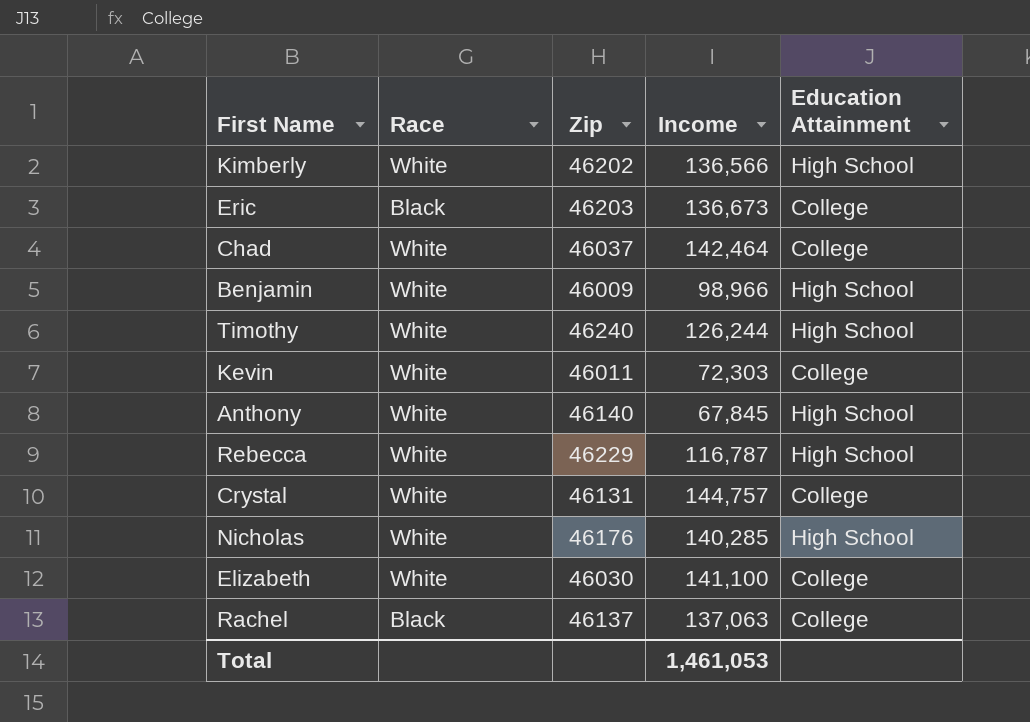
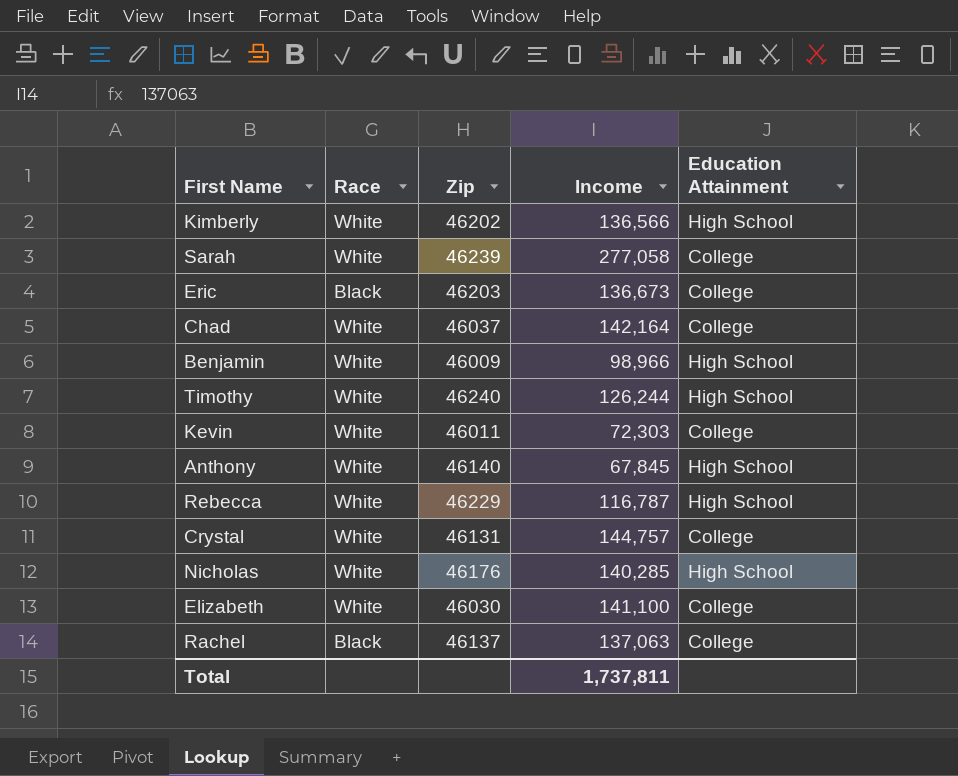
row Sarah: none -> White | 46239 | 277,058 | College
Chad | Income: 142,464 -> 142,164
Total | Income: 1,461,053 -> 1,737,811

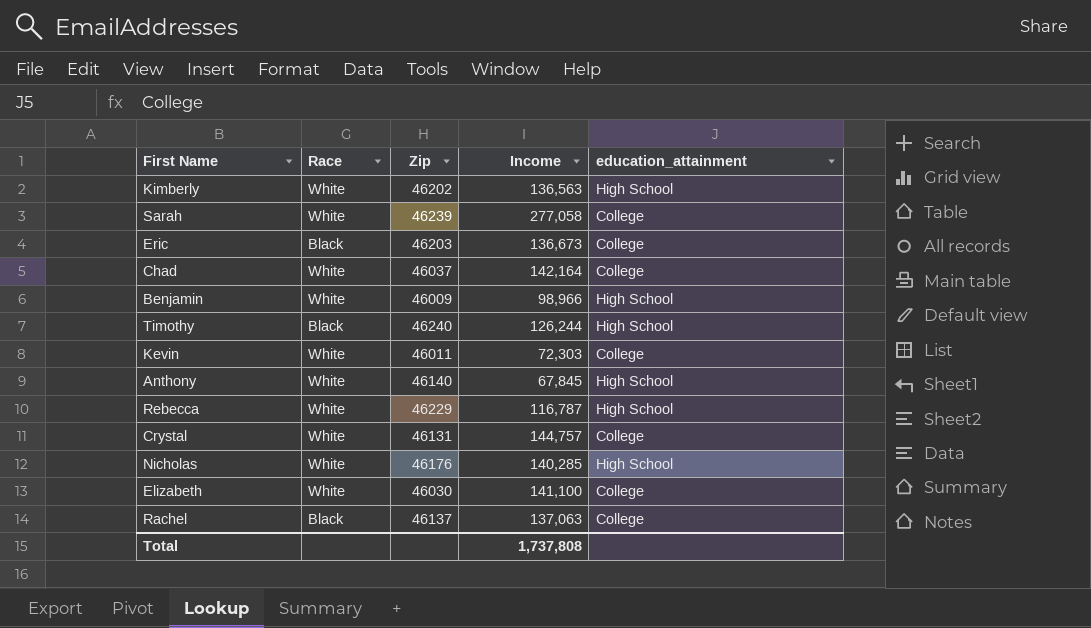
column name: Education Attainment -> education_attainment
Kimberly | Income: 136,566 -> 136,563
Timothy | Race: White -> Black
Total | Income: 1,737,811 -> 1,737,808

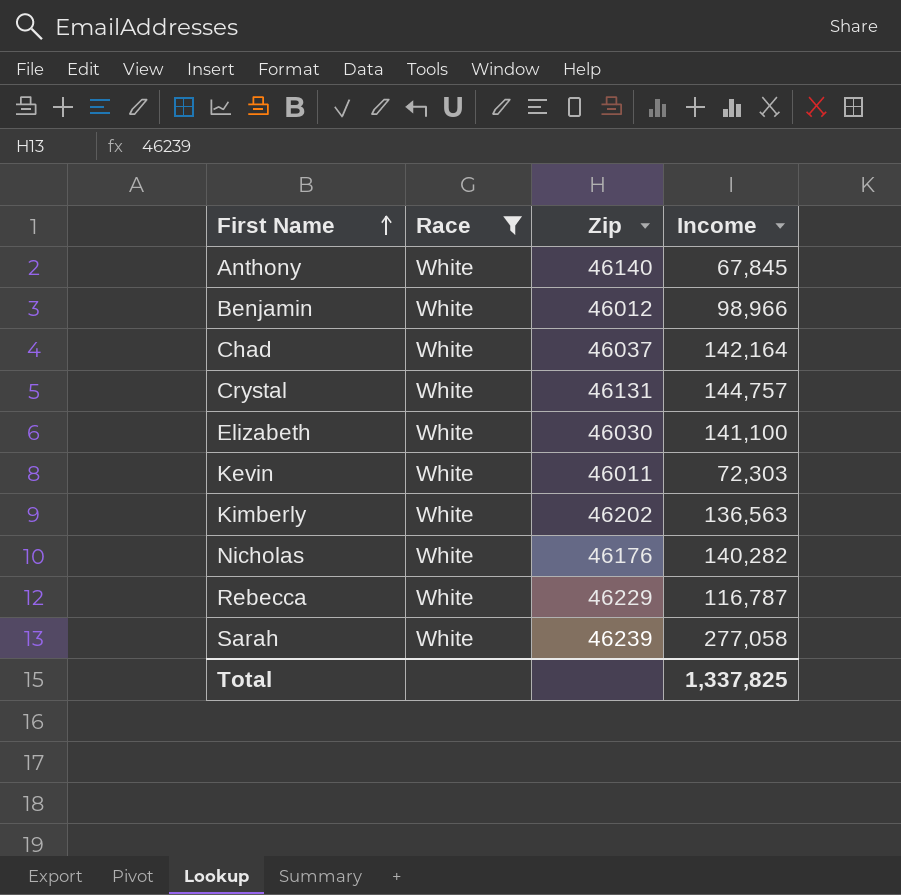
filter: none -> Race = White
row order: none -> First Name ascending
column education_attainment | position: 5 -> none
Benjamin | Zip: 46009 -> 46012
Nicholas | Income: 140,285 -> 140,282
Total | Income: 1,737,808 -> 1,337,825

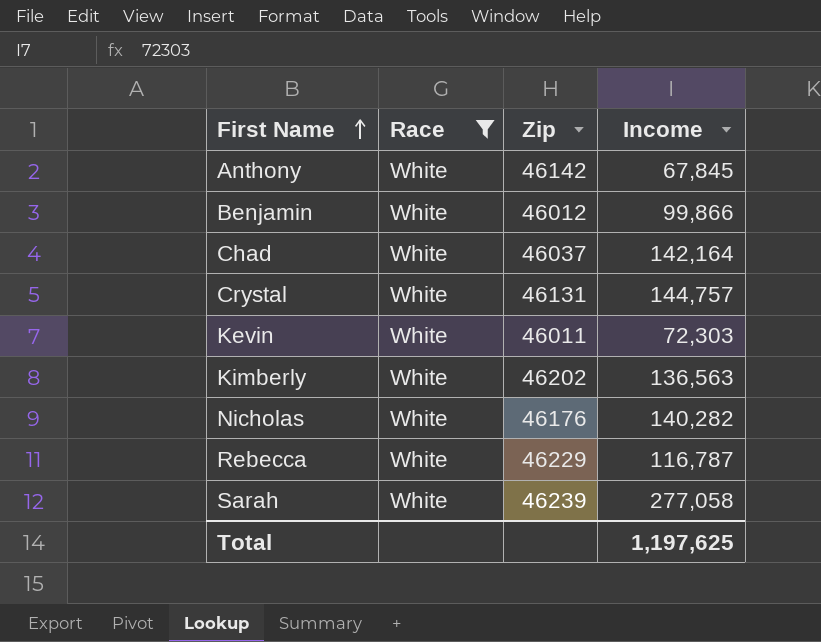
row Elizabeth: White | 46030 | 141,100 -> none
Anthony | Zip: 46140 -> 46142
Benjamin | Income: 98,966 -> 99,866
Total | Income: 1,337,825 -> 1,197,625

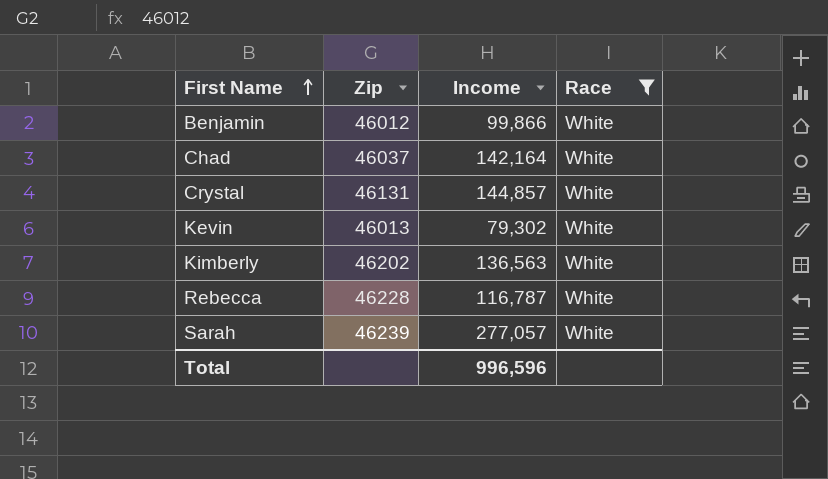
column Race | position: 2 -> 4
row Anthony: White | 46142 | 67,845 -> none
row Nicholas: White | 46176 | 140,282 -> none
Crystal | Income: 144,757 -> 144,857
Kevin | Zip: 46011 -> 46013
Kevin | Income: 72,303 -> 79,302
Rebecca | Zip: 46229 -> 46228
Sarah | Income: 277,058 -> 277,057
Total | Income: 1,197,625 -> 996,596

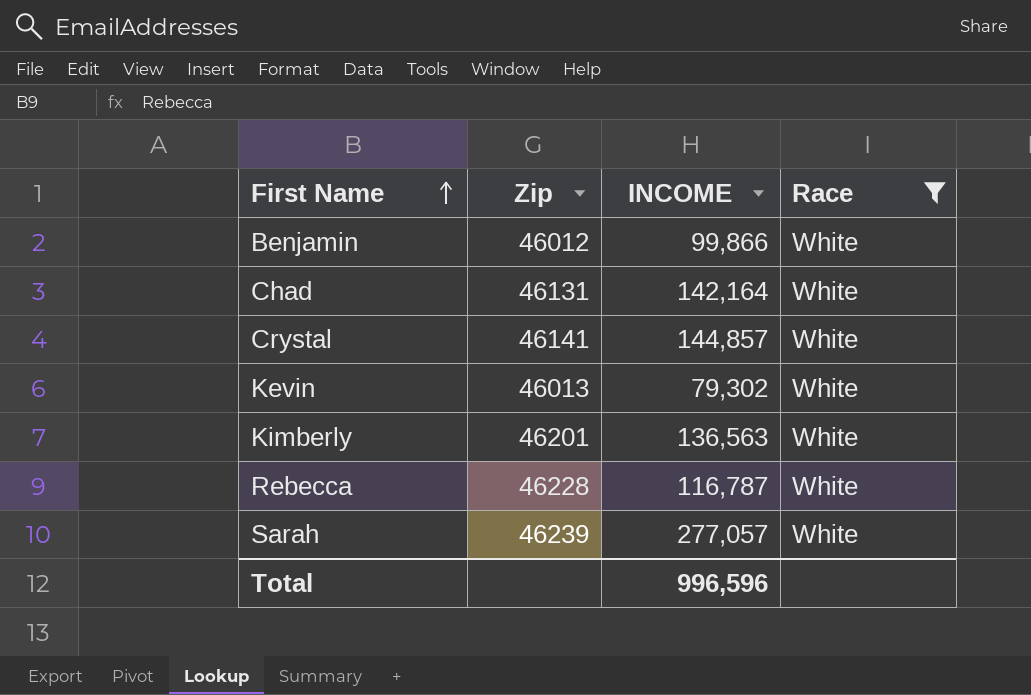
column name: Income -> INCOME
Chad | Zip: 46037 -> 46131
Crystal | Zip: 46131 -> 46141
Kimberly | Zip: 46202 -> 46201

